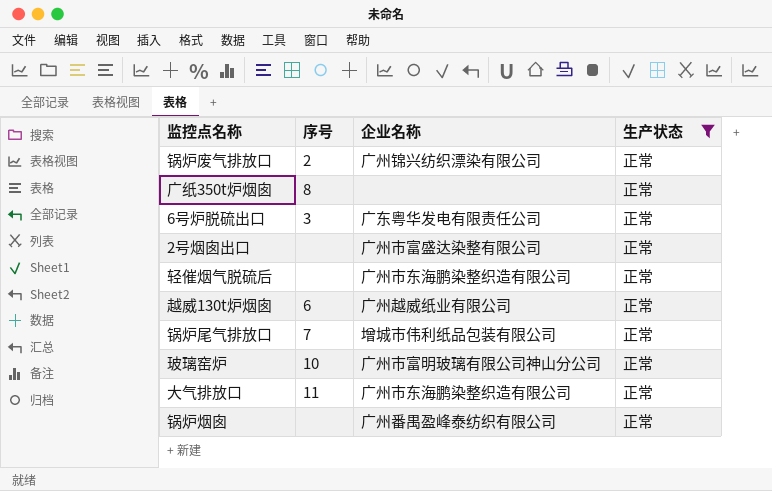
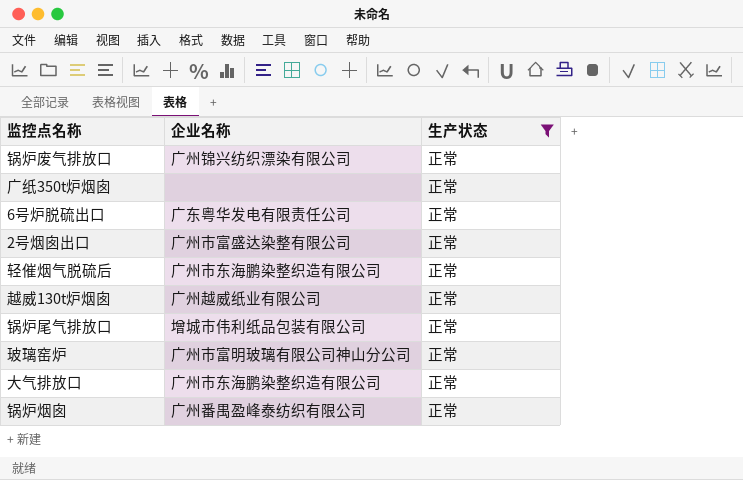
column 序号 | position: 2 -> none

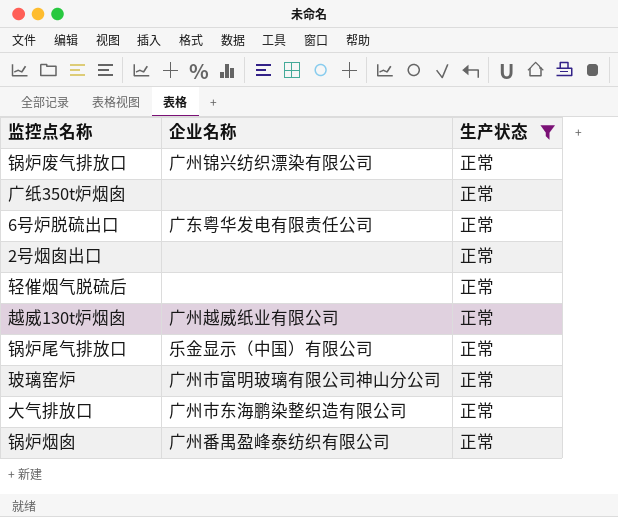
2号烟囱出口 | 企业名称: 广州市富盛达染整有限公司 -> none
轻催烟气脱硫后 | 企业名称: 广州市东海鹏染整织造有限公司 -> none
锅炉尾气排放口 | 企业名称: 增城市伟利纸品包装有限公司 -> 乐金显示（中国）有限公司

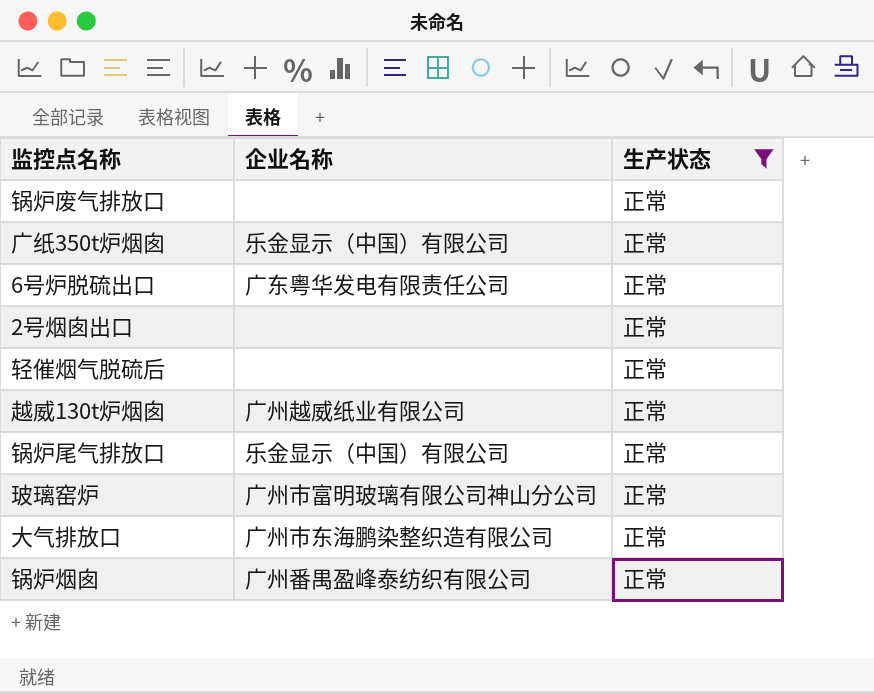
锅炉废气排放口 | 企业名称: 广州锦兴纺织漂染有限公司 -> none
广纸350t炉烟囱 | 企业名称: none -> 乐金显示（中国）有限公司

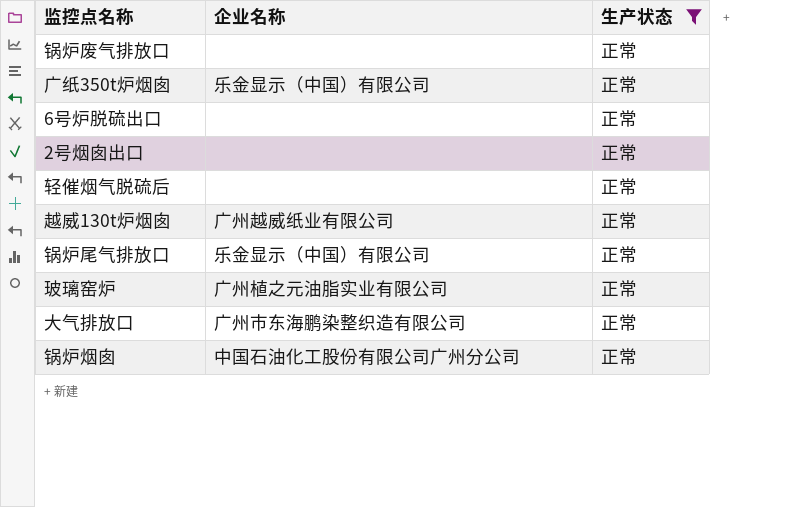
6号炉脱硫出口 | 企业名称: 广东粤华发电有限责任公司 -> none
玻璃窑炉 | 企业名称: 广州市富明玻璃有限公司神山分公司 -> 广州植之元油脂实业有限公司
锅炉烟囱 | 企业名称: 广州番禺盈峰泰纺织有限公司 -> 中国石油化工股份有限公司广州分公司

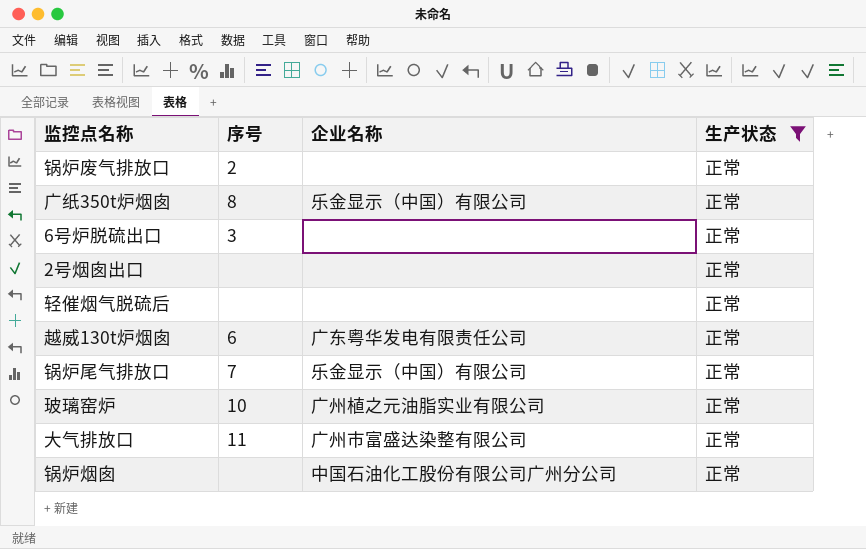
column 序号 | position: none -> 2
越威130t炉烟囱 | 企业名称: 广州越威纸业有限公司 -> 广东粤华发电有限责任公司
大气排放口 | 企业名称: 广州市东海鹏染整织造有限公司 -> 广州市富盛达染整有限公司

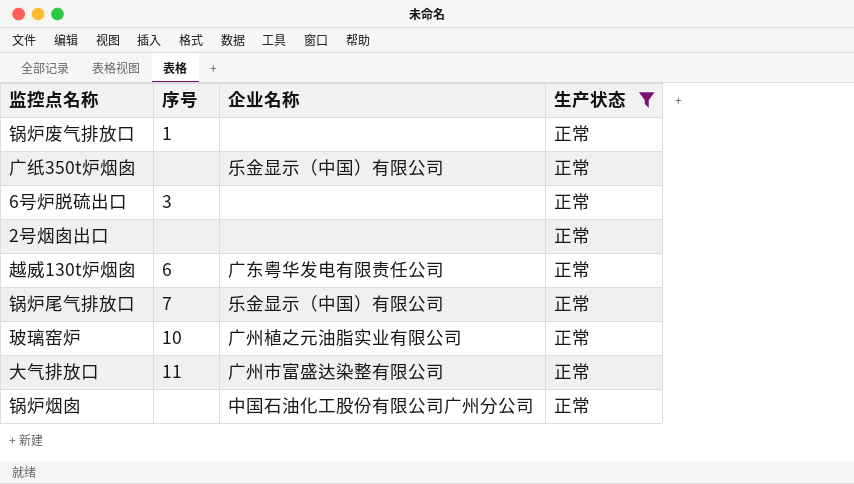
row 轻催烟气脱硫后: none | none | 正常 -> none
锅炉废气排放口 | 序号: 2 -> 1
广纸350t炉烟囱 | 序号: 8 -> none

